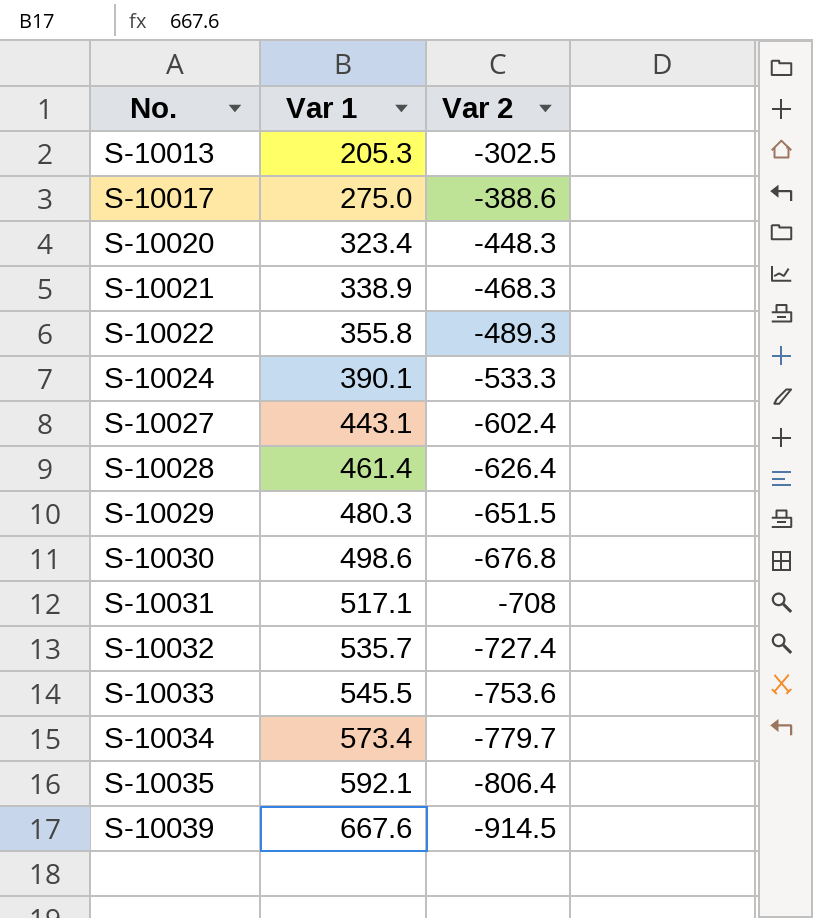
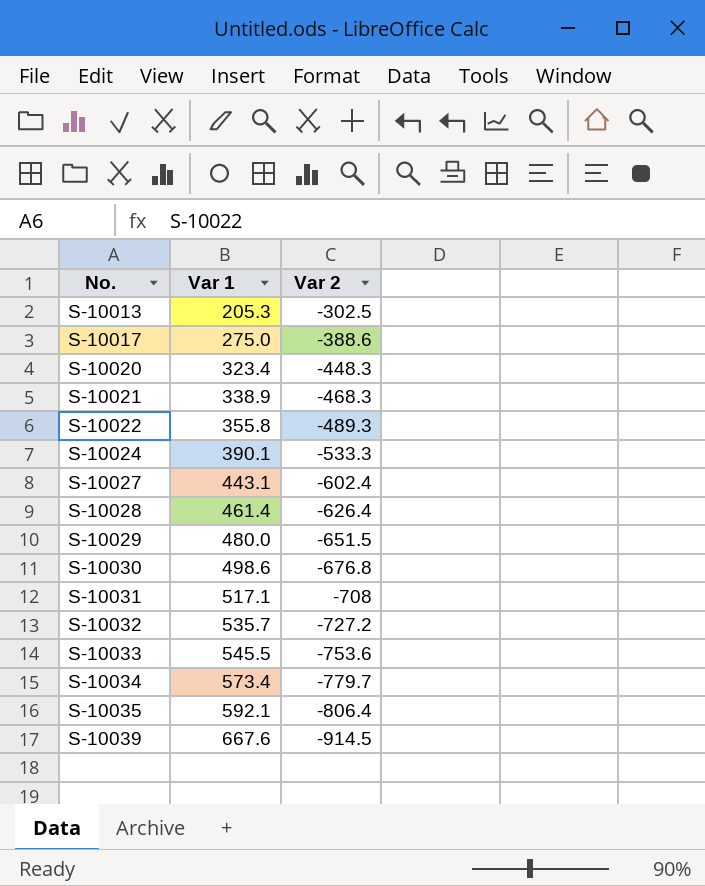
S-10029 | Var 1: 480.3 -> 480.0
S-10032 | Var 2: -727.4 -> -727.2

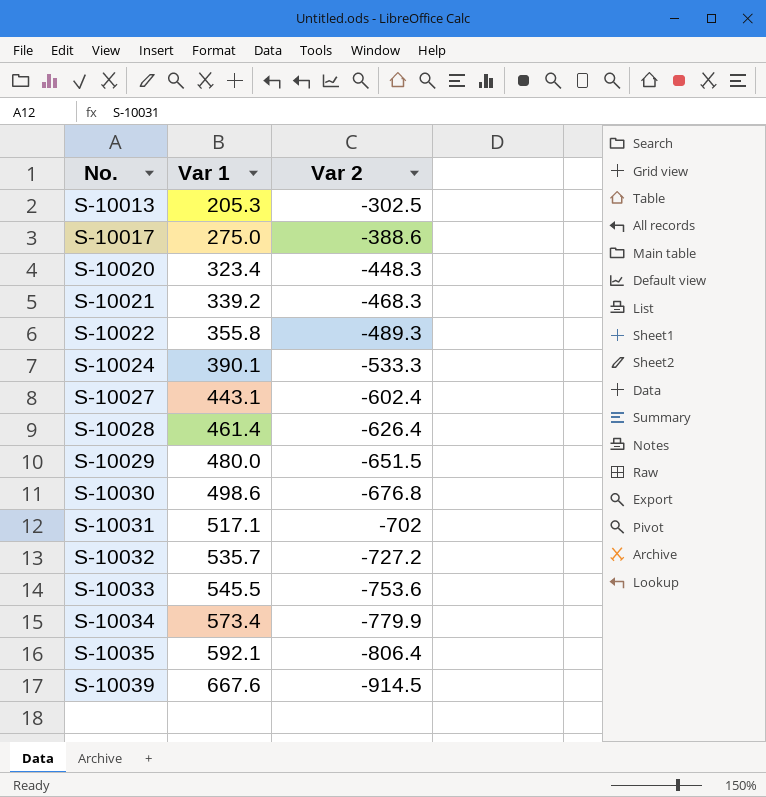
S-10021 | Var 1: 338.9 -> 339.2
S-10031 | Var 2: -708 -> -702
S-10034 | Var 2: -779.7 -> -779.9

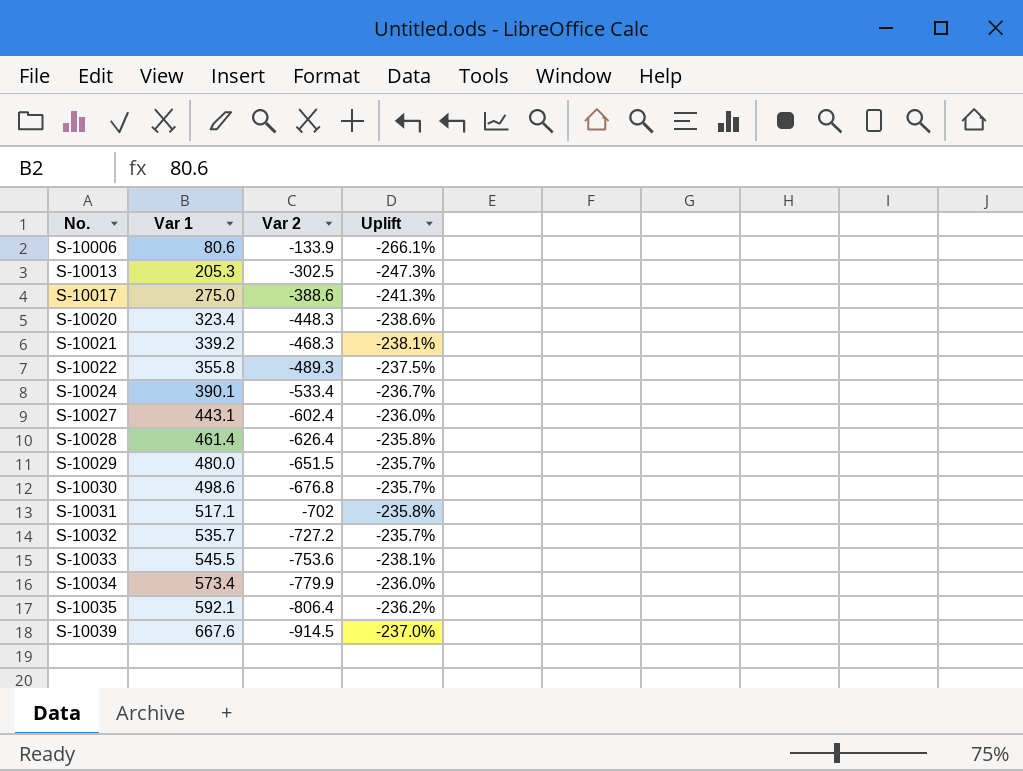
column Uplift | formula: none -> ([Var 2] - [Var 1]) / [Var 1]
row S-10006: none -> 80.6 | -133.9 | -266.1%
S-10024 | Var 2: -533.3 -> -533.4

